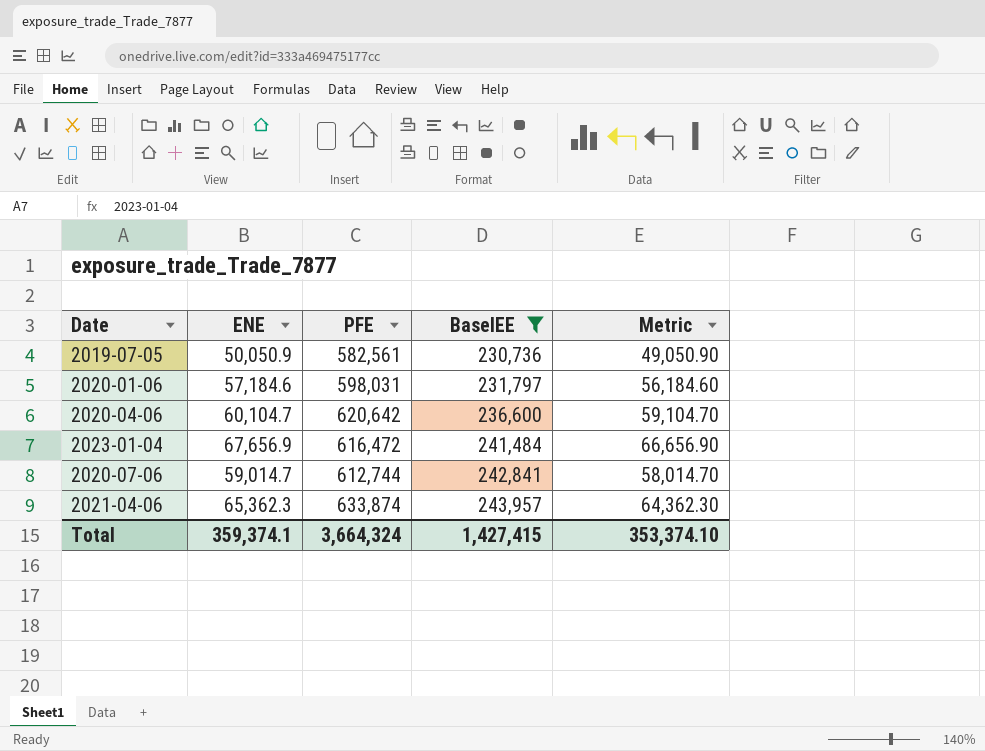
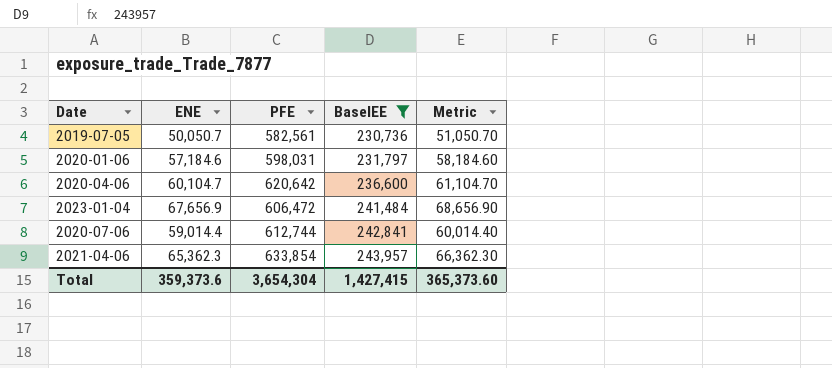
column Metric | formula: [ENE] - 1000 -> [ENE] + 1000
2019-07-05 | ENE: 50,050.9 -> 50,050.7
2023-01-04 | PFE: 616,472 -> 606,472
2020-07-06 | ENE: 59,014.7 -> 59,014.4
2021-04-06 | PFE: 633,874 -> 633,854
Total | ENE: 359,374.1 -> 359,373.6
Total | PFE: 3,664,324 -> 3,654,304
Total | Metric: 353,374.10 -> 365,373.60

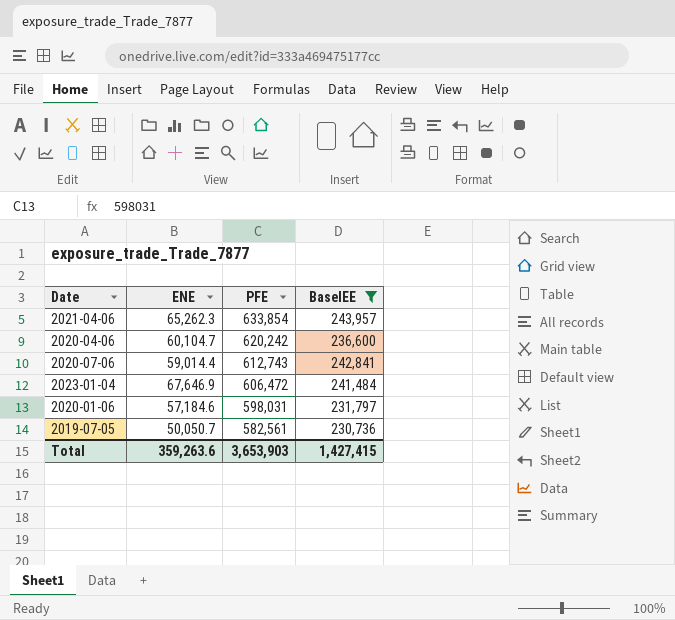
row order: BaselEE ascending -> PFE descending
column Metric | formula: [ENE] + 1000 -> none
2021-04-06 | ENE: 65,362.3 -> 65,262.3
2020-04-06 | PFE: 620,642 -> 620,242
2020-07-06 | PFE: 612,744 -> 612,743
2023-01-04 | ENE: 67,656.9 -> 67,646.9
Total | ENE: 359,373.6 -> 359,263.6
Total | PFE: 3,654,304 -> 3,653,903

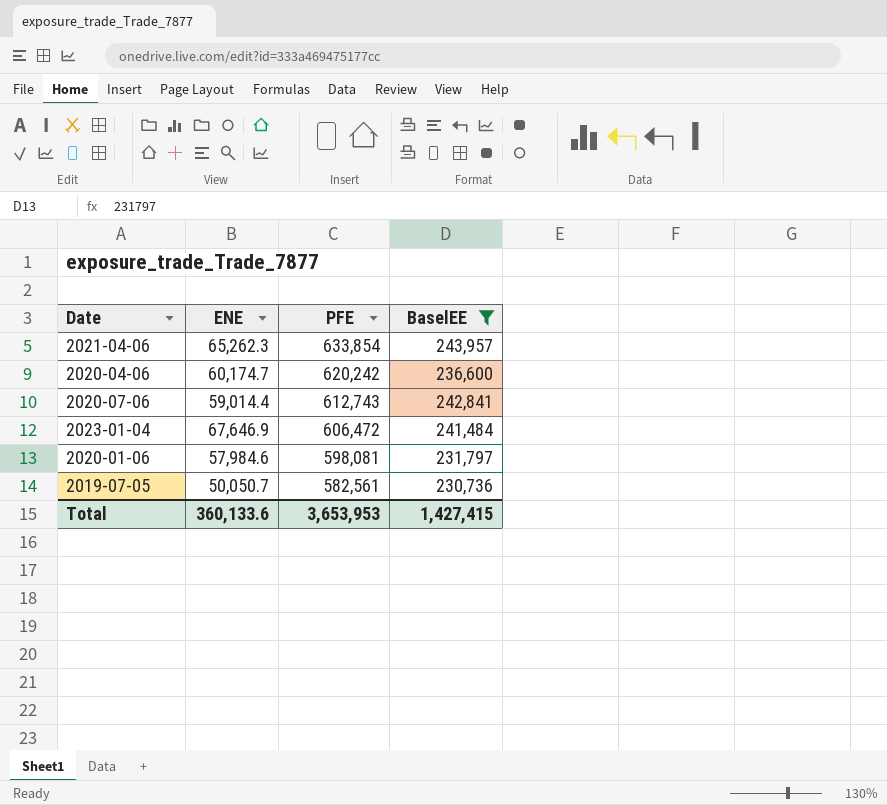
2020-04-06 | ENE: 60,104.7 -> 60,174.7
2020-01-06 | ENE: 57,184.6 -> 57,984.6
2020-01-06 | PFE: 598,031 -> 598,081
Total | ENE: 359,263.6 -> 360,133.6
Total | PFE: 3,653,903 -> 3,653,953

